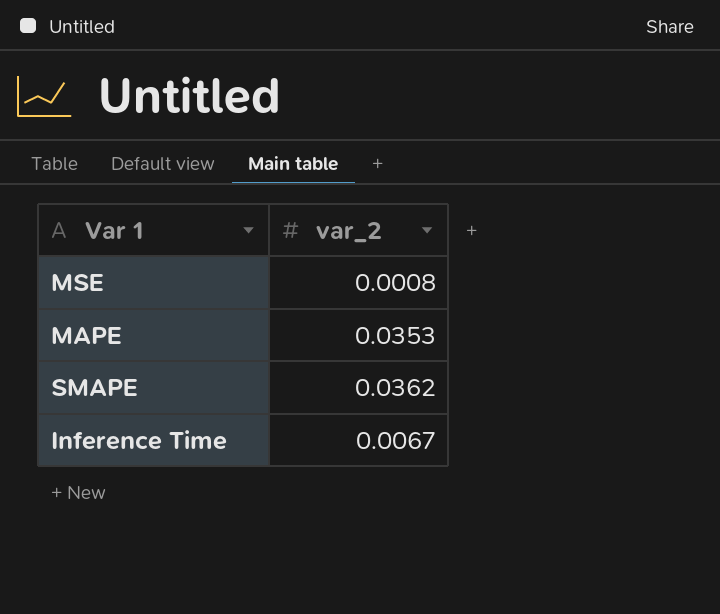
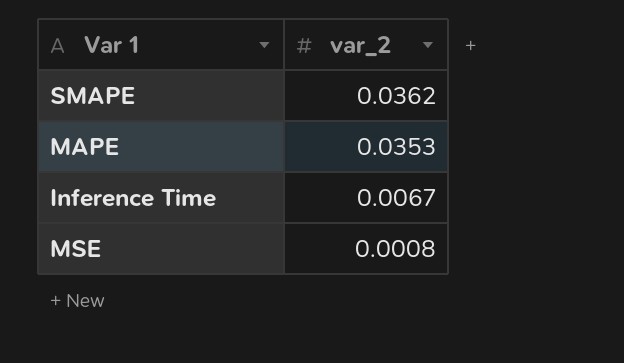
row order: none -> var_2 descending

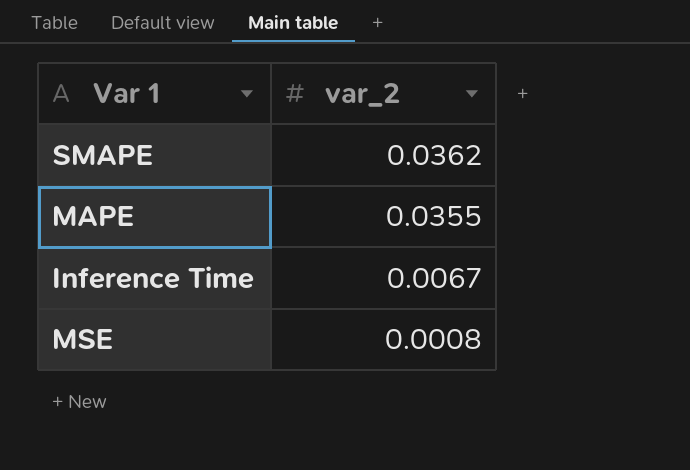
MAPE | var_2: 0.0353 -> 0.0355

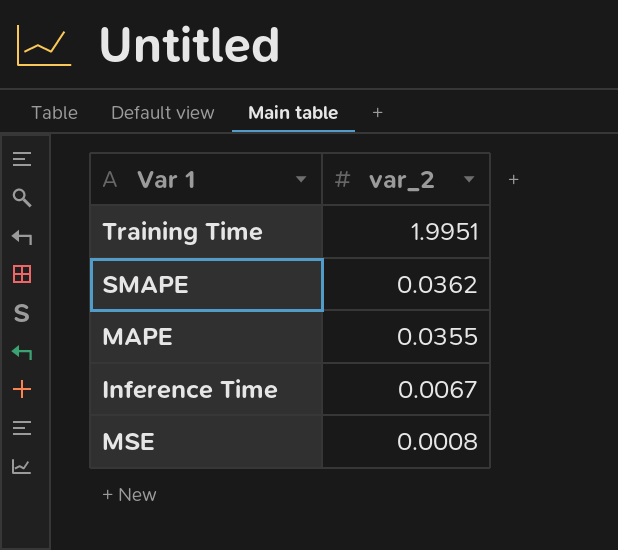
row Training Time: none -> 1.9951

